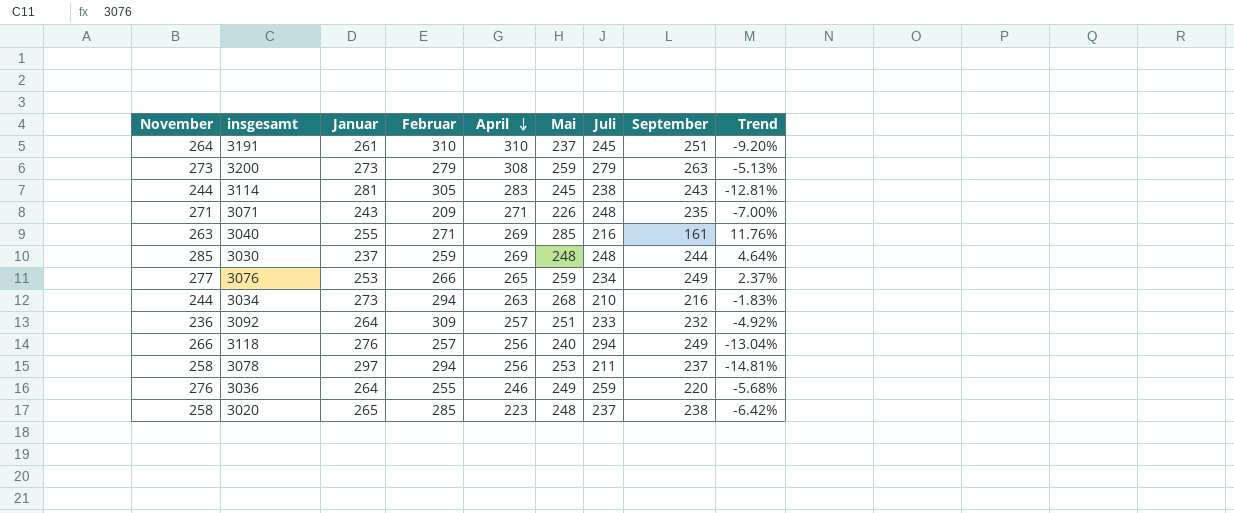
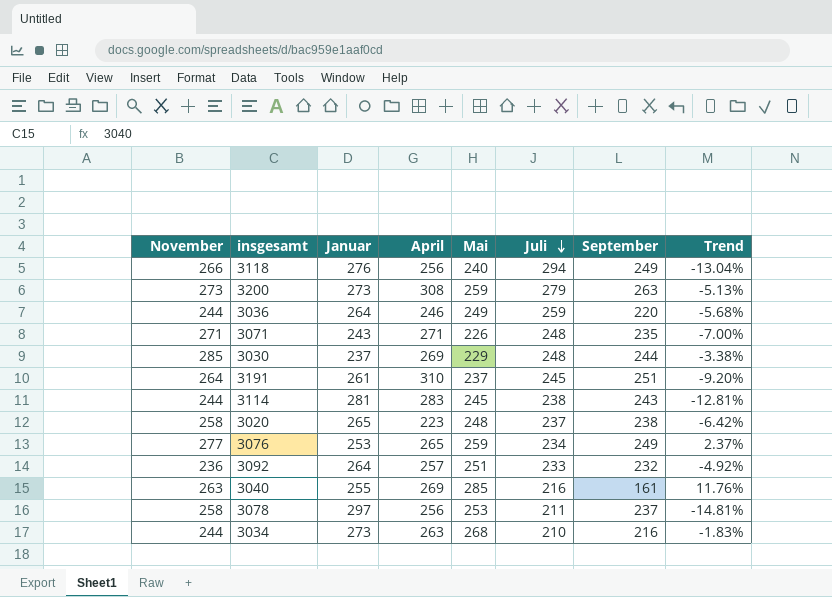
row order: April descending -> Juli descending
column Februar | position: 4 -> none
3036 | November: 276 -> 244
3030 | Mai: 248 -> 229
3030 | Trend: 4.64% -> -3.38%

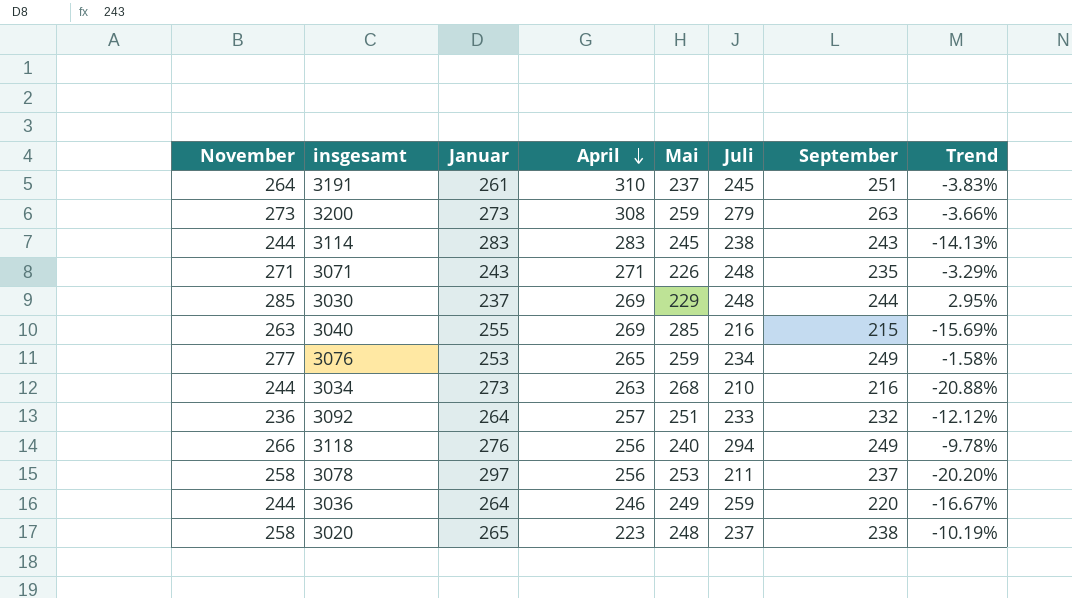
row order: Juli descending -> April descending
column Trend | formula: ([Mai] - [Januar]) / [Januar] -> ([September] - [Januar]) / [Januar]
3114 | Januar: 281 -> 283
3040 | September: 161 -> 215

